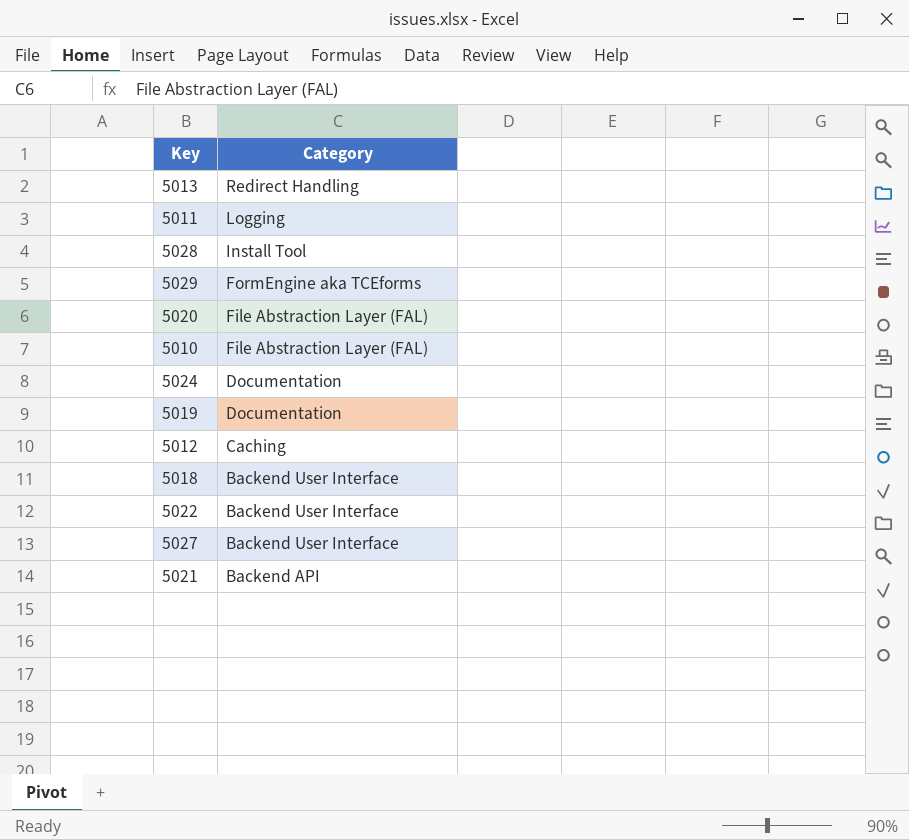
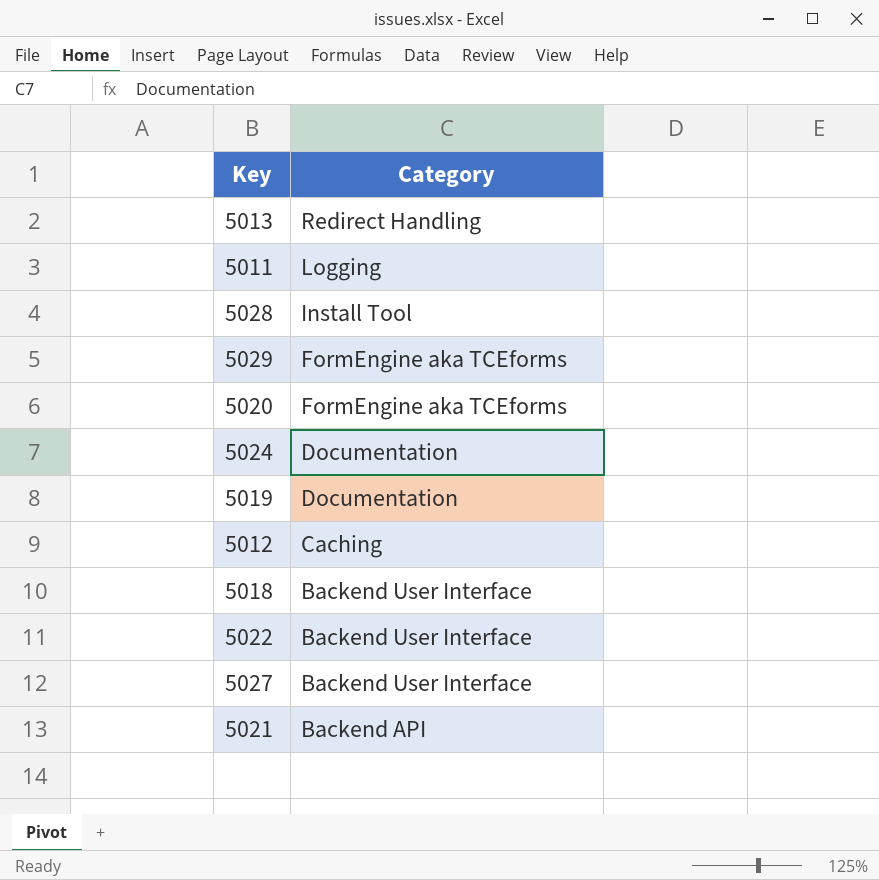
row 5010: File Abstraction Layer (FAL) -> none
5020 | Category: File Abstraction Layer (FAL) -> FormEngine aka TCEforms

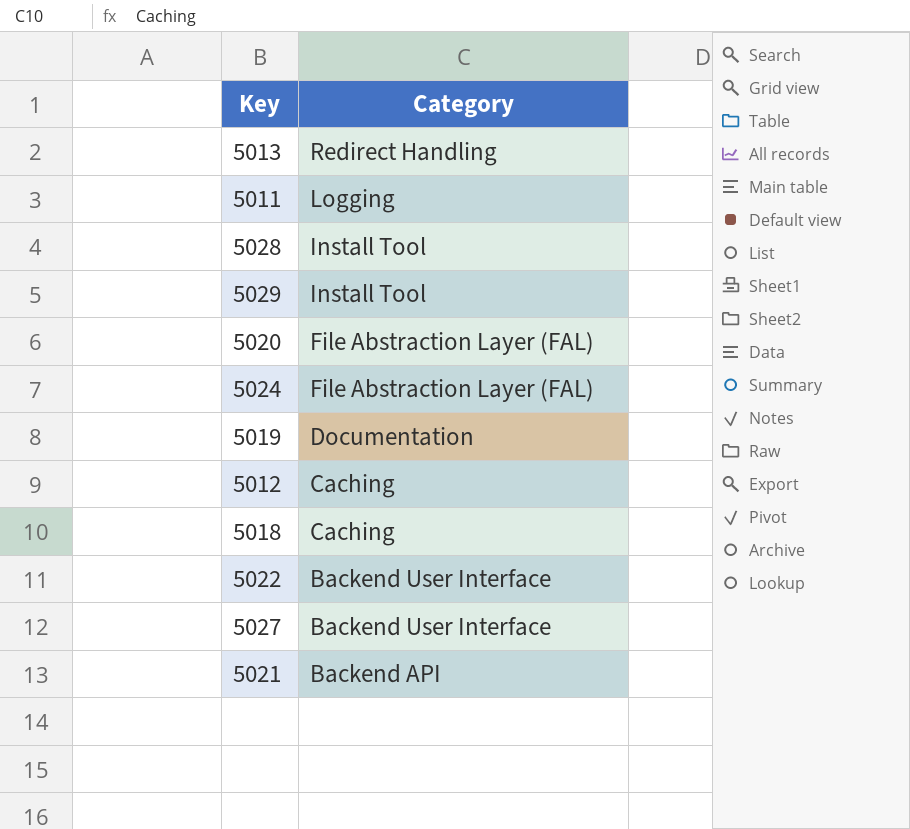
5029 | Category: FormEngine aka TCEforms -> Install Tool
5020 | Category: FormEngine aka TCEforms -> File Abstraction Layer (FAL)
5024 | Category: Documentation -> File Abstraction Layer (FAL)
5018 | Category: Backend User Interface -> Caching

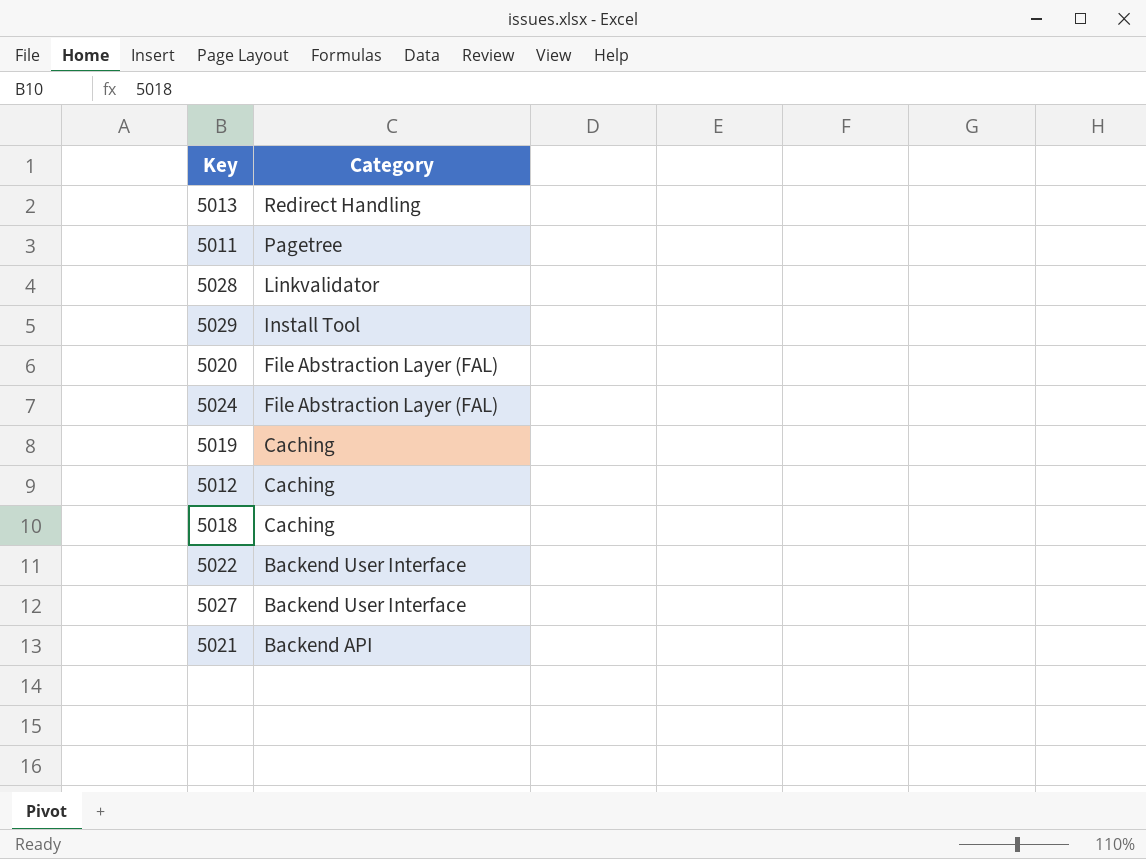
5011 | Category: Logging -> Pagetree
5028 | Category: Install Tool -> Linkvalidator
5019 | Category: Documentation -> Caching

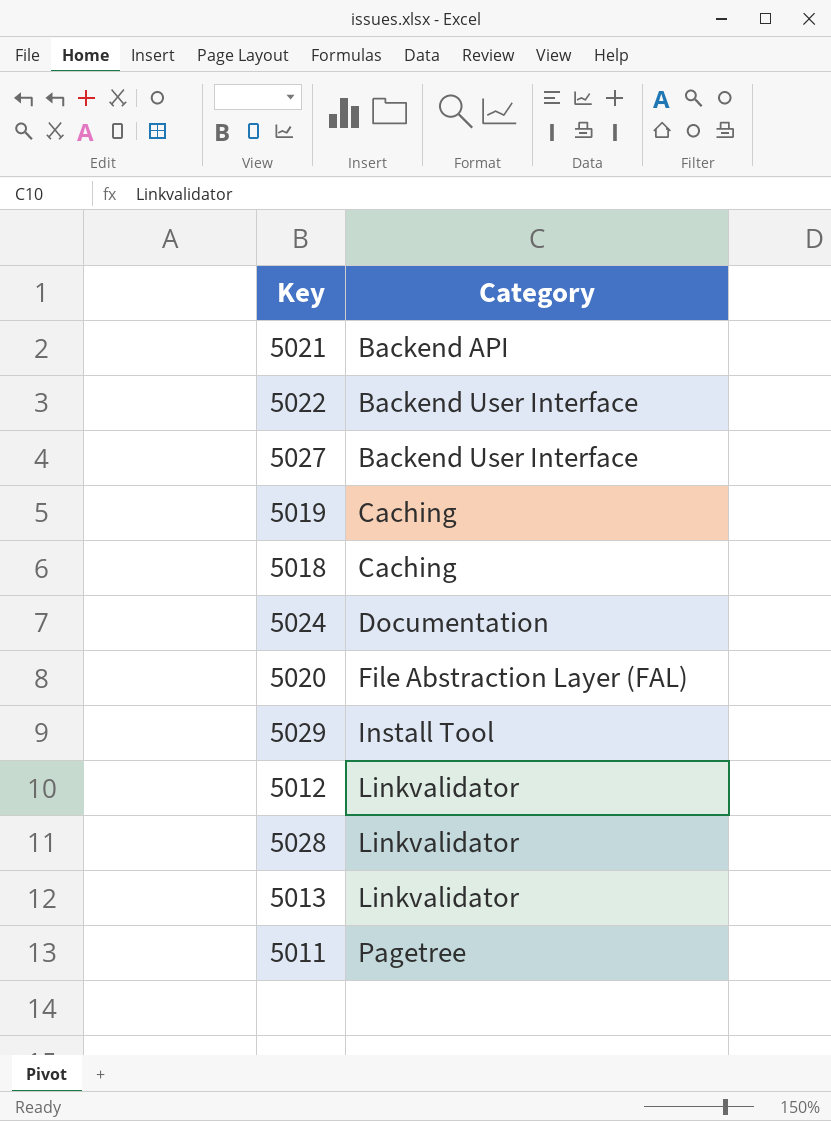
row order: Category descending -> Category ascending
5024 | Category: File Abstraction Layer (FAL) -> Documentation
5012 | Category: Caching -> Linkvalidator
5013 | Category: Redirect Handling -> Linkvalidator

